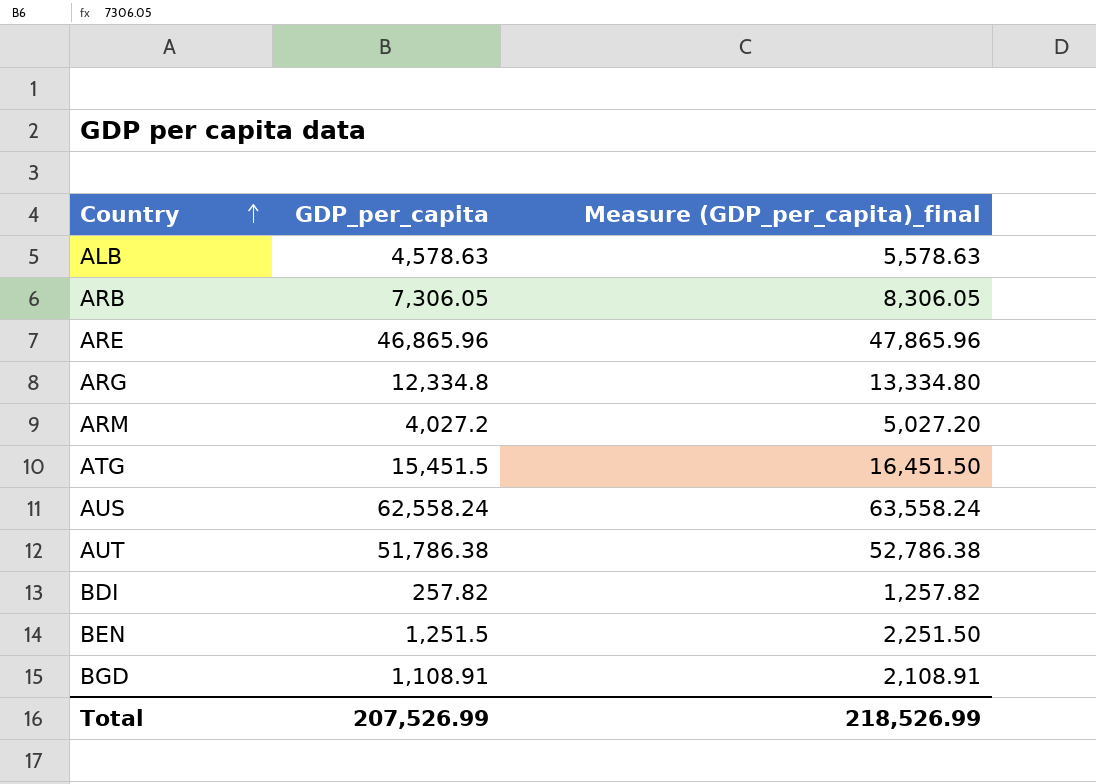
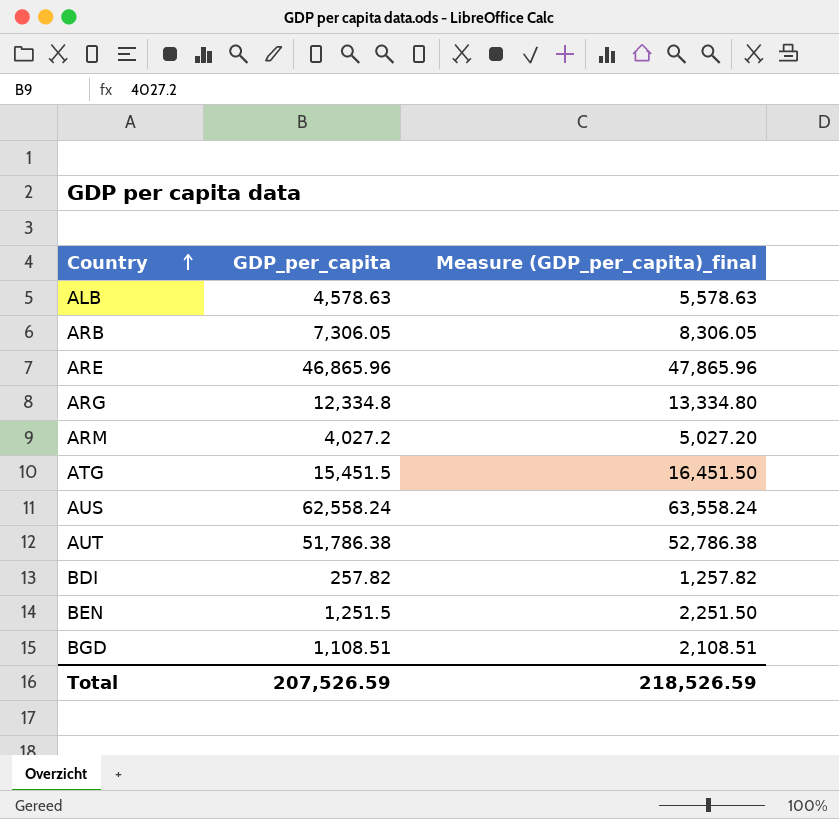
BGD | GDP_per_capita: 1,108.91 -> 1,108.51
BGD | Measure (GDP_per_capita)_final: 2,108.91 -> 2,108.51
Total | GDP_per_capita: 207,526.99 -> 207,526.59
Total | Measure (GDP_per_capita)_final: 218,526.99 -> 218,526.59

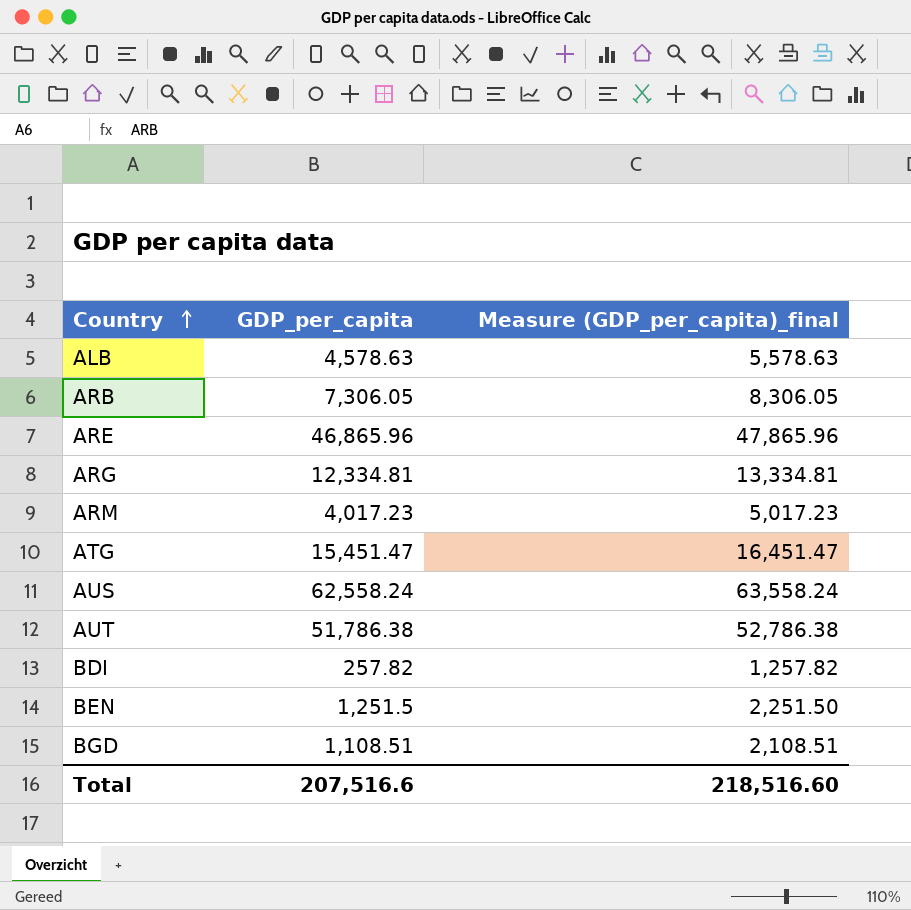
ARG | GDP_per_capita: 12,334.8 -> 12,334.81
ARG | Measure (GDP_per_capita)_final: 13,334.80 -> 13,334.81
ARM | GDP_per_capita: 4,027.2 -> 4,017.23
ARM | Measure (GDP_per_capita)_final: 5,027.20 -> 5,017.23
ATG | GDP_per_capita: 15,451.5 -> 15,451.47
ATG | Measure (GDP_per_capita)_final: 16,451.50 -> 16,451.47
Total | GDP_per_capita: 207,526.59 -> 207,516.6
Total | Measure (GDP_per_capita)_final: 218,526.59 -> 218,516.60

